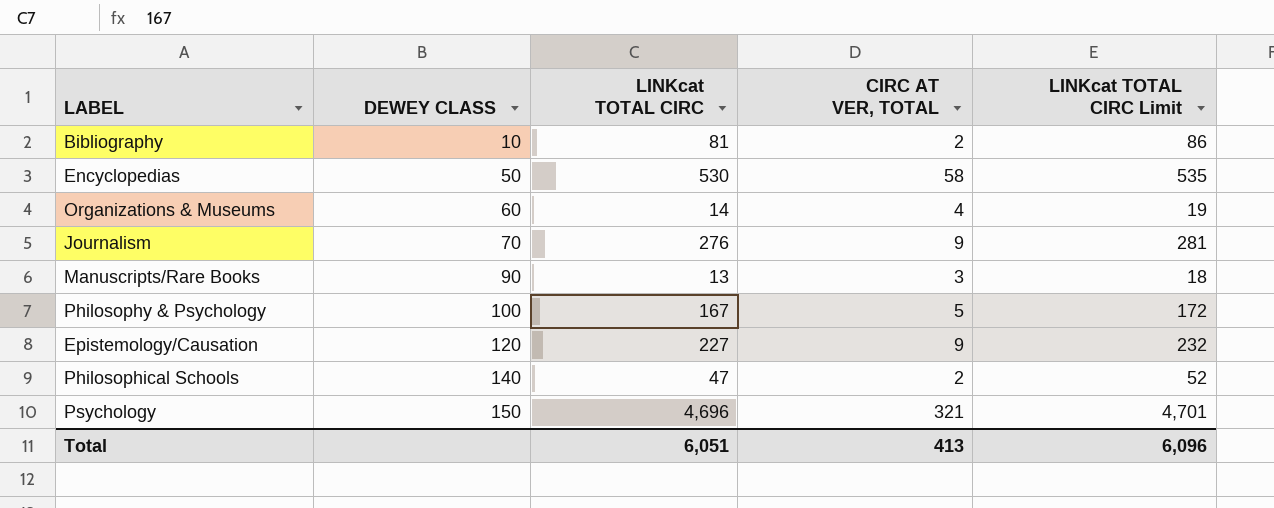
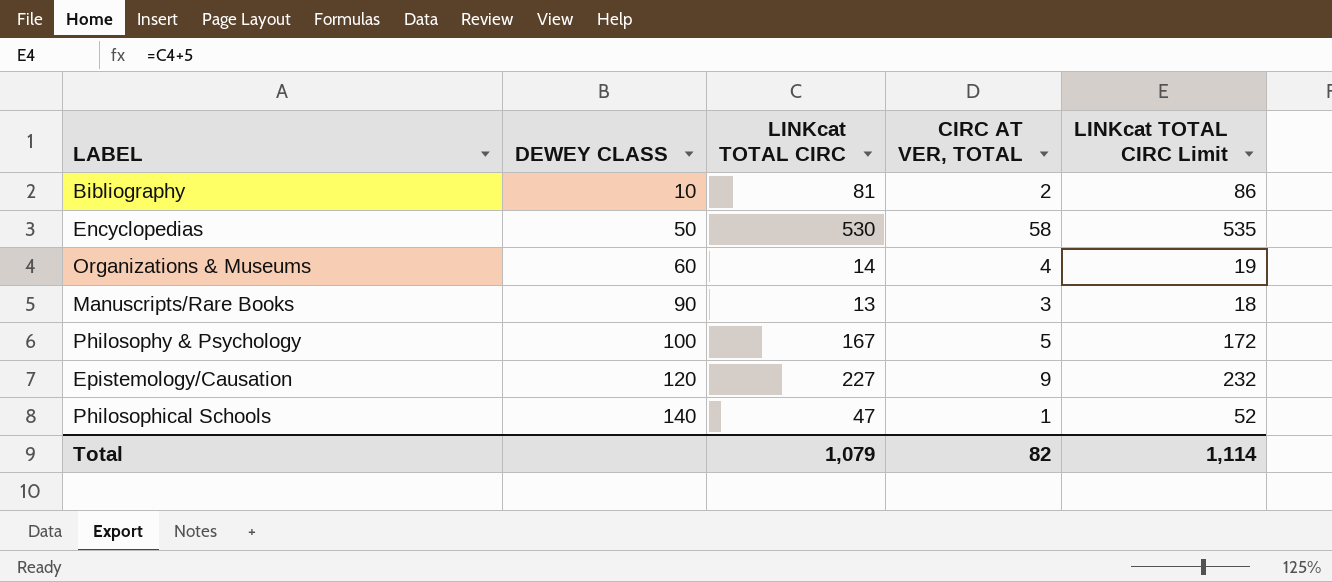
row Journalism: 70 | 276 | 9 | 281 -> none
row Psychology: 150 | 4,696 | 321 | 4,701 -> none
Philosophical Schools | CIRC AT VER, TOTAL: 2 -> 1
Total | LINKcat TOTAL CIRC: 6,051 -> 1,079
Total | CIRC AT VER, TOTAL: 413 -> 82
Total | LINKcat TOTAL CIRC Limit: 6,096 -> 1,114

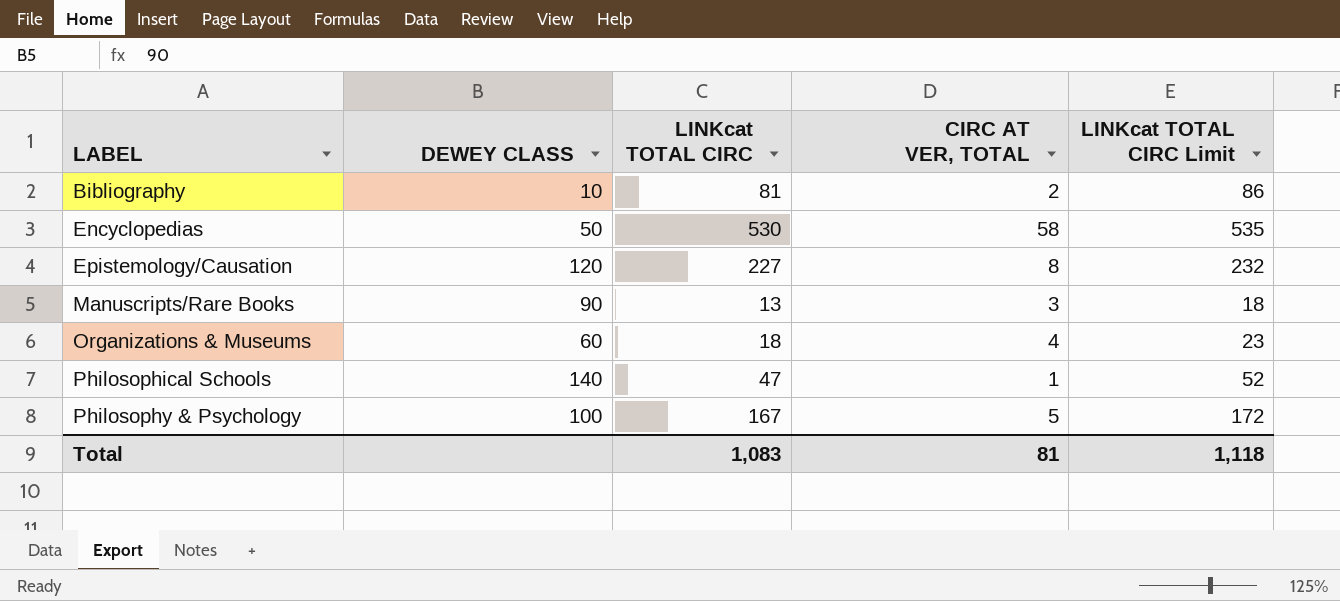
row order: DEWEY CLASS ascending -> LABEL ascending
Epistemology/Causation | CIRC AT VER, TOTAL: 9 -> 8
Organizations & Museums | LINKcat TOTAL CIRC: 14 -> 18
Organizations & Museums | LINKcat TOTAL CIRC Limit: 19 -> 23
Total | LINKcat TOTAL CIRC: 1,079 -> 1,083
Total | CIRC AT VER, TOTAL: 82 -> 81
Total | LINKcat TOTAL CIRC Limit: 1,114 -> 1,118

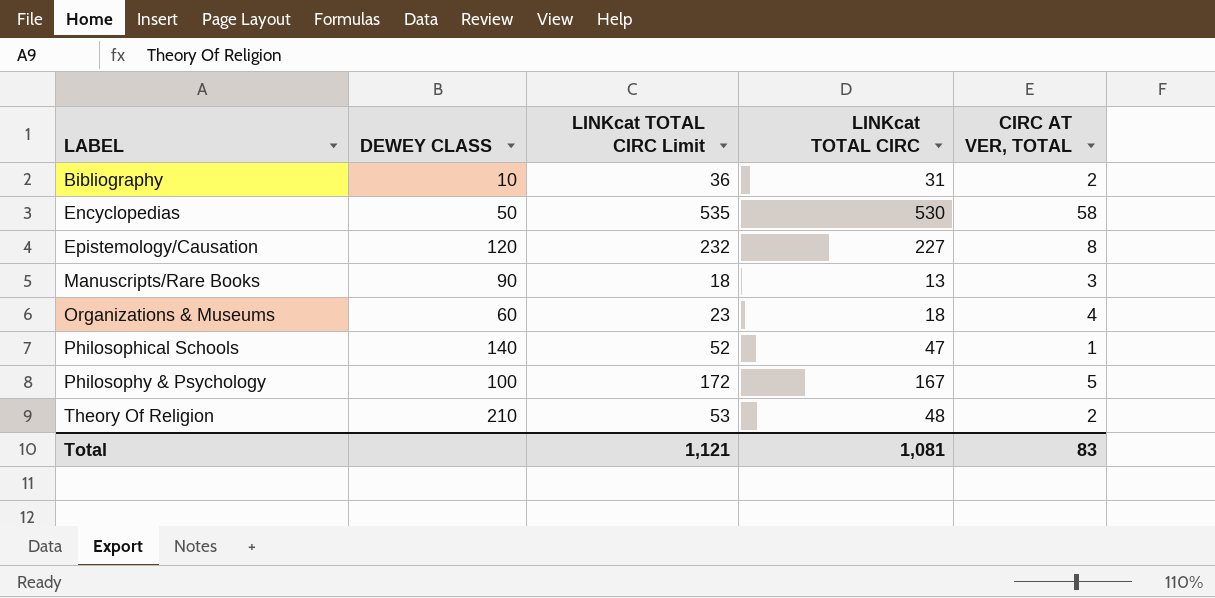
column LINKcat TOTAL CIRC Limit | position: 5 -> 3
Bibliography | LINKcat TOTAL CIRC Limit: 86 -> 36
Bibliography | LINKcat TOTAL CIRC: 81 -> 31
row Theory Of Religion: none -> 210 | 53 | 48 | 2
Total | LINKcat TOTAL CIRC Limit: 1,118 -> 1,121
Total | LINKcat TOTAL CIRC: 1,083 -> 1,081
Total | CIRC AT VER, TOTAL: 81 -> 83

